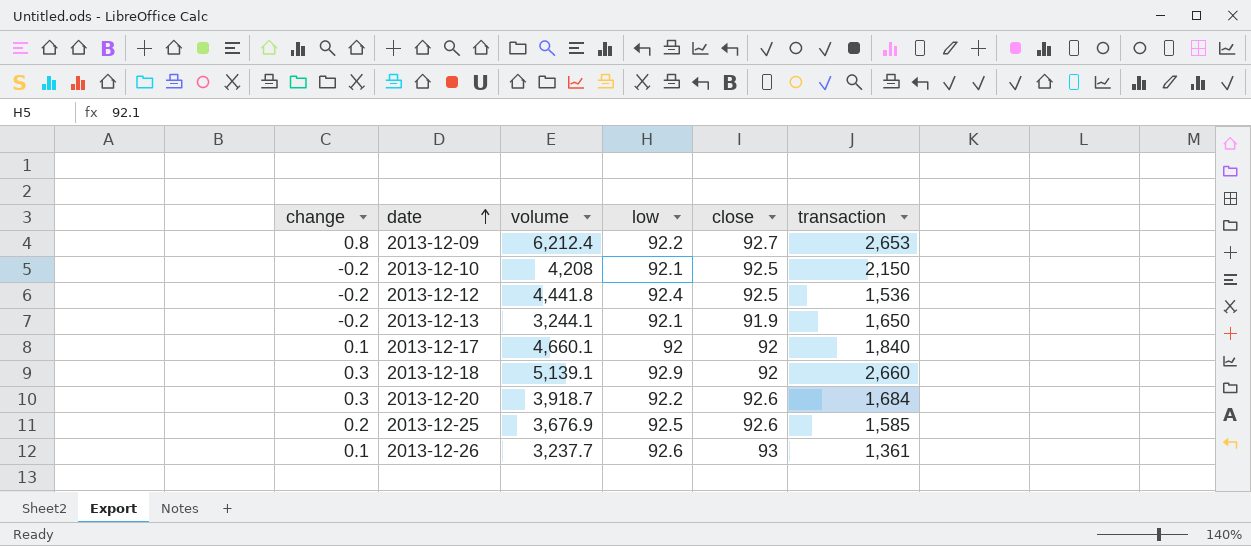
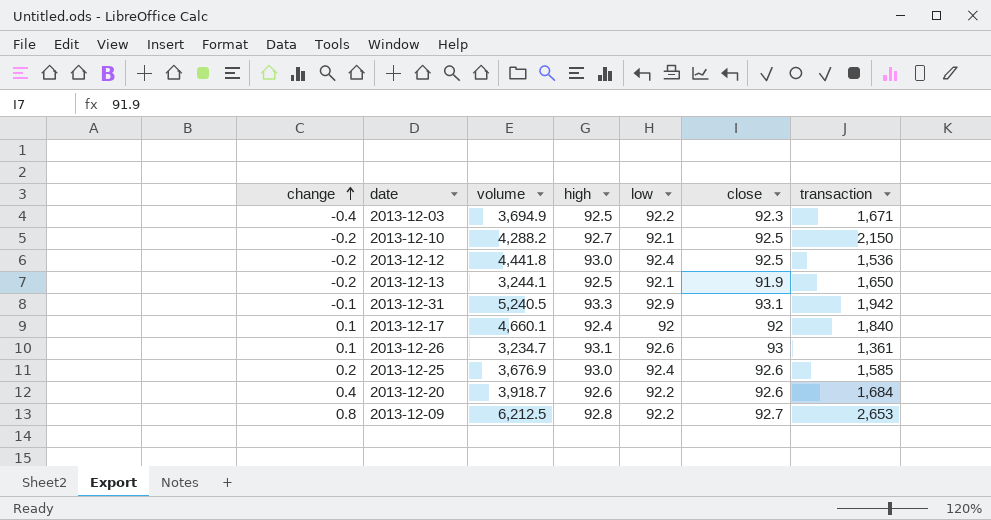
row order: date ascending -> change ascending
column high | position: none -> 4
row 2013-12-18: 0.3 | 5,139.1 | 92.9 | 92 | 2,660 -> none
row 2013-12-03: none -> -0.4 | 3,694.9 | 92.5 | 92.2 | 92.3 | 1,671
2013-12-10 | volume: 4,208 -> 4,288.2
row 2013-12-31: none -> -0.1 | 5,240.5 | 93.3 | 92.9 | 93.1 | 1,942
2013-12-26 | volume: 3,237.7 -> 3,234.7
2013-12-25 | low: 92.5 -> 92.4
2013-12-20 | change: 0.3 -> 0.4
2013-12-09 | volume: 6,212.4 -> 6,212.5

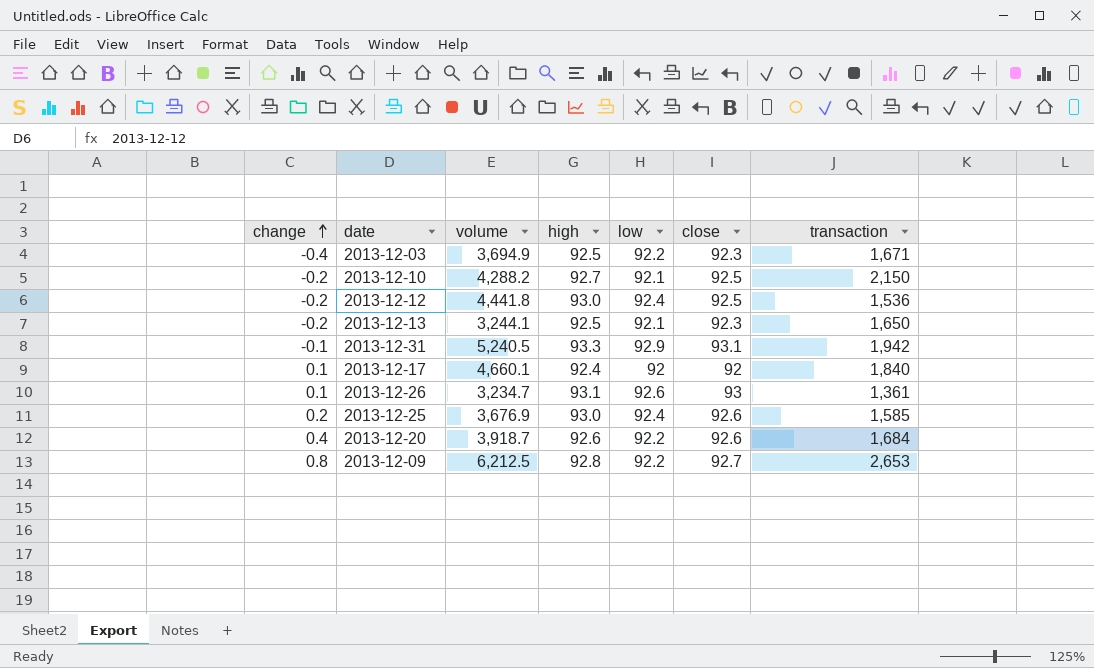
2013-12-13 | close: 91.9 -> 92.3

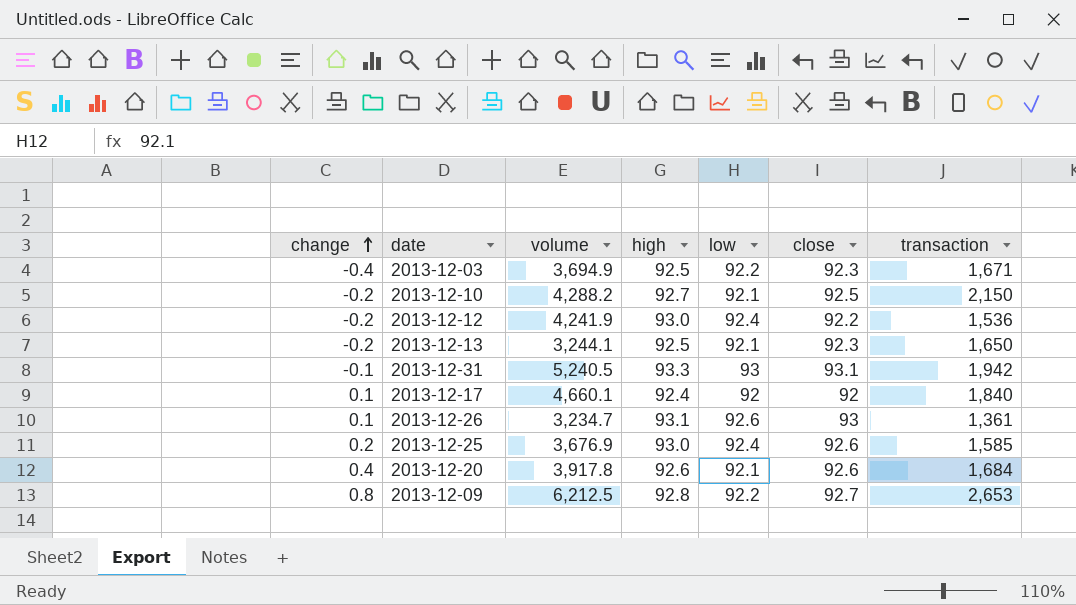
2013-12-12 | volume: 4,441.8 -> 4,241.9
2013-12-12 | close: 92.5 -> 92.2
2013-12-31 | low: 92.9 -> 93
2013-12-20 | volume: 3,918.7 -> 3,917.8
2013-12-20 | low: 92.2 -> 92.1

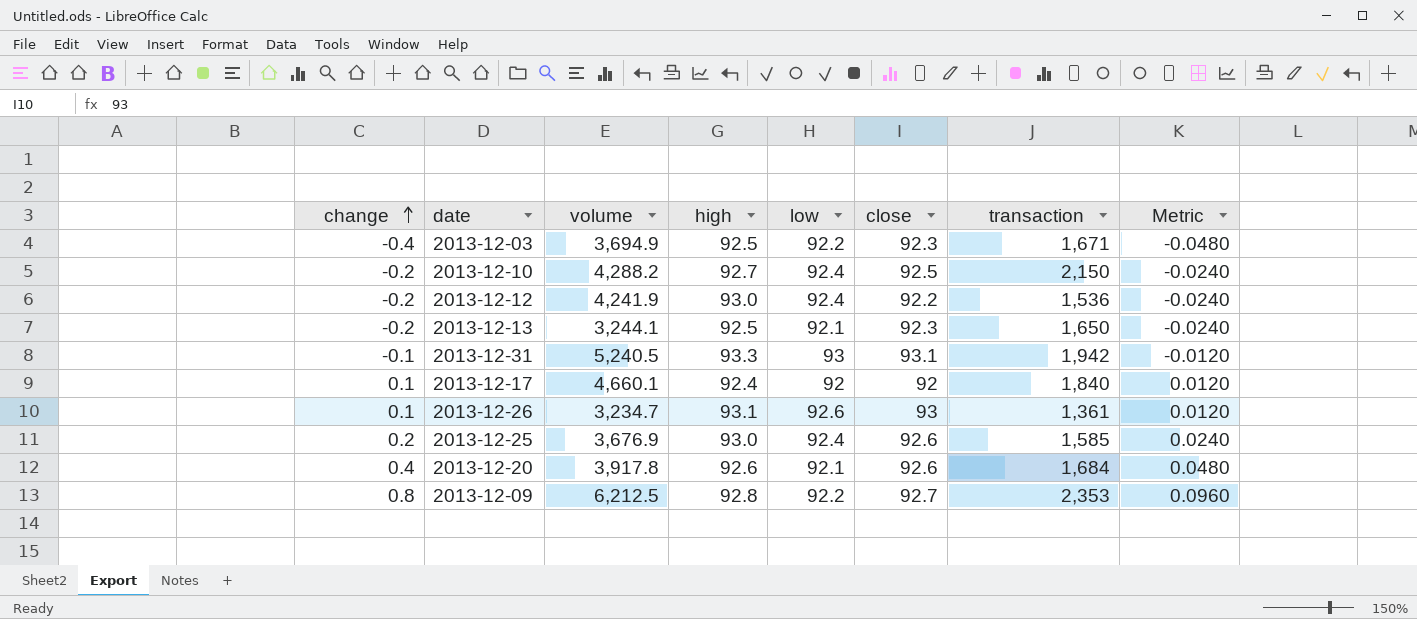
column Metric | formula: none -> [change] * 0.12
2013-12-10 | low: 92.1 -> 92.4
2013-12-09 | transaction: 2,653 -> 2,353

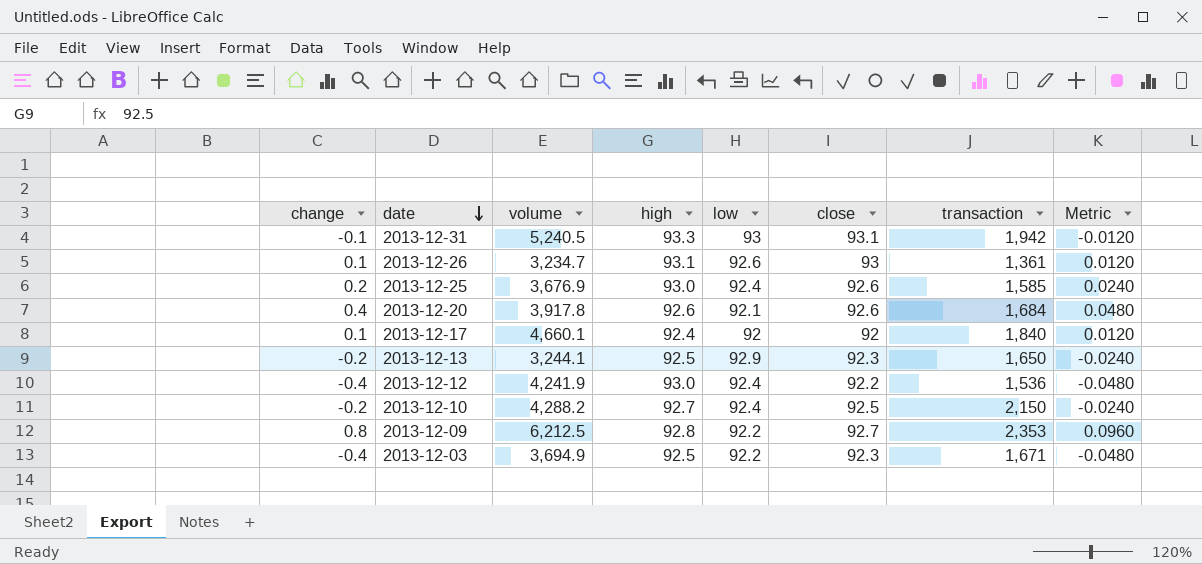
row order: change ascending -> date descending
2013-12-13 | low: 92.1 -> 92.9
2013-12-12 | change: -0.2 -> -0.4
2013-12-12 | Metric: -0.0240 -> -0.0480

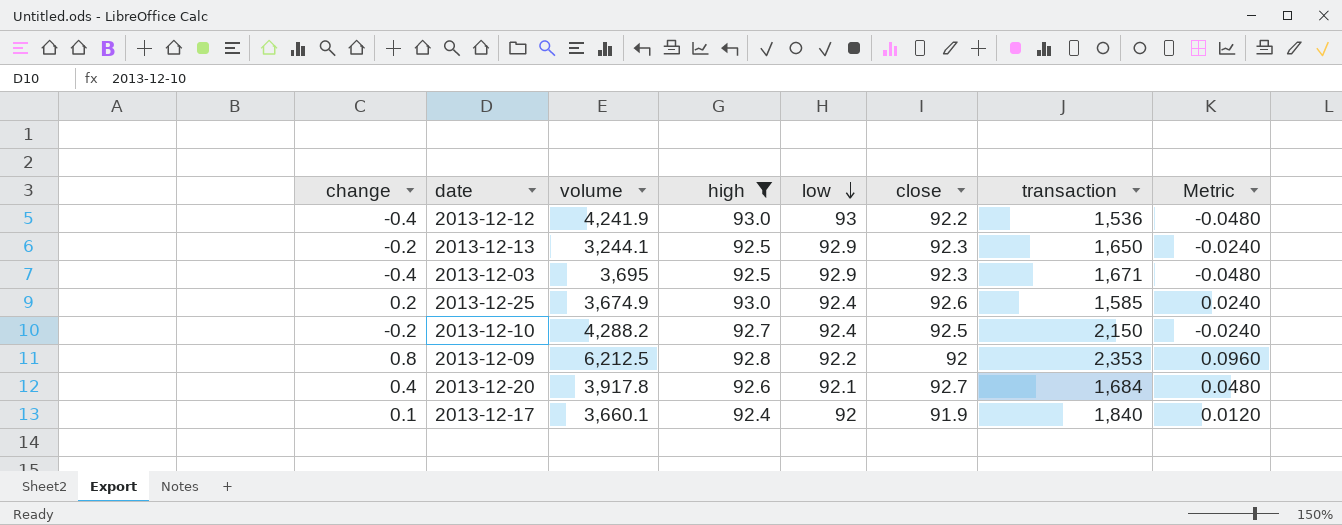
filter: none -> high <= 93.0
row order: date descending -> low descending
2013-12-12 | low: 92.4 -> 93
2013-12-03 | volume: 3,694.9 -> 3,695
2013-12-03 | low: 92.2 -> 92.9
2013-12-25 | volume: 3,676.9 -> 3,674.9
2013-12-09 | close: 92.7 -> 92
2013-12-20 | close: 92.6 -> 92.7
2013-12-17 | volume: 4,660.1 -> 3,660.1
2013-12-17 | close: 92 -> 91.9

